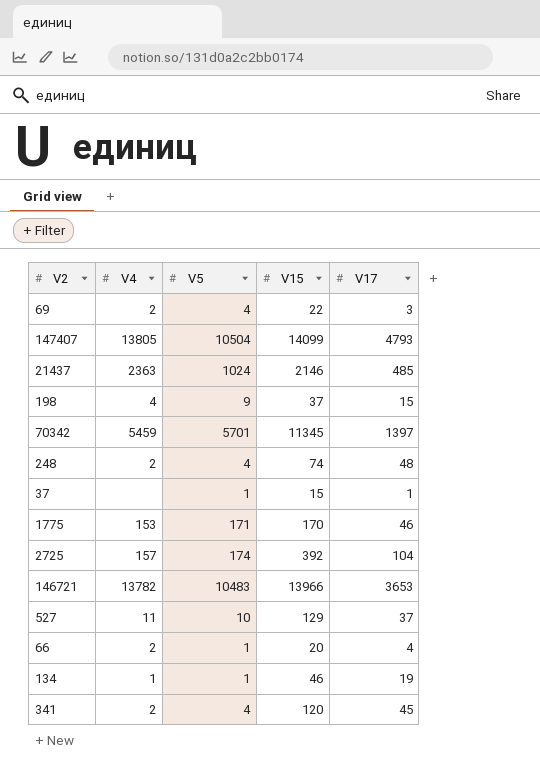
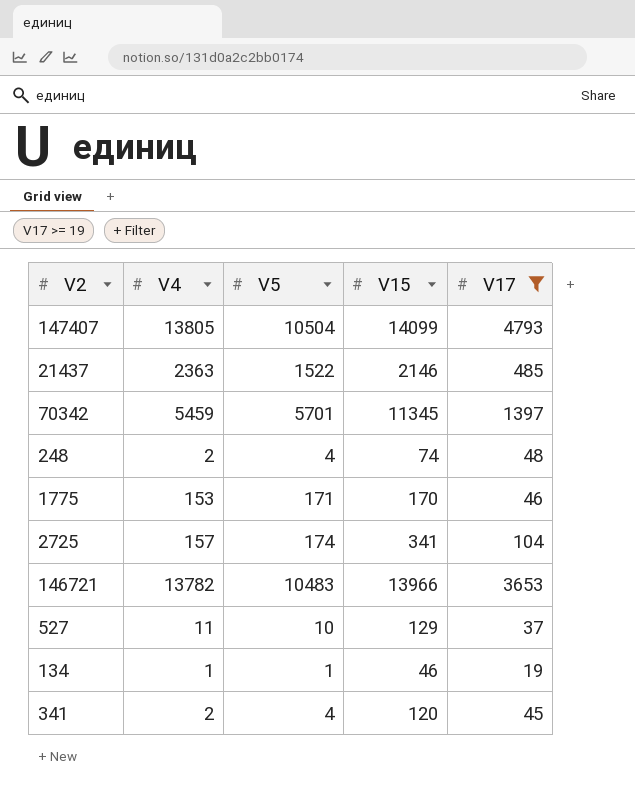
filter: none -> V17 >= 19
21437 | V5: 1024 -> 1522
2725 | V15: 392 -> 341

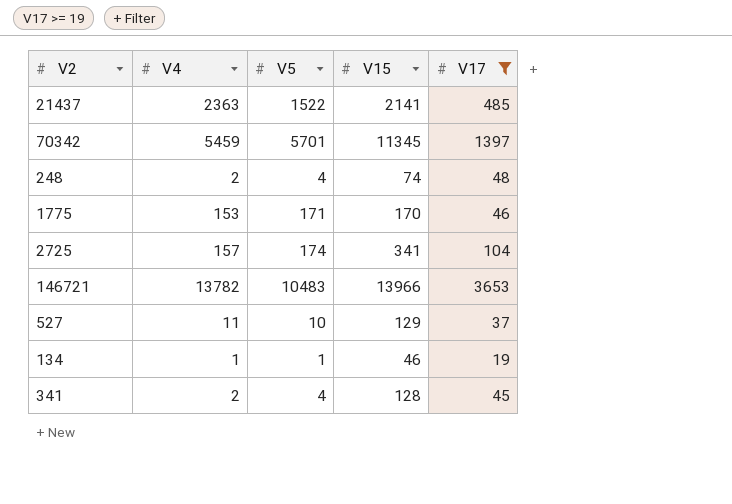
row 147407: 13805 | 10504 | 14099 | 4793 -> none
21437 | V15: 2146 -> 2141
341 | V15: 120 -> 128

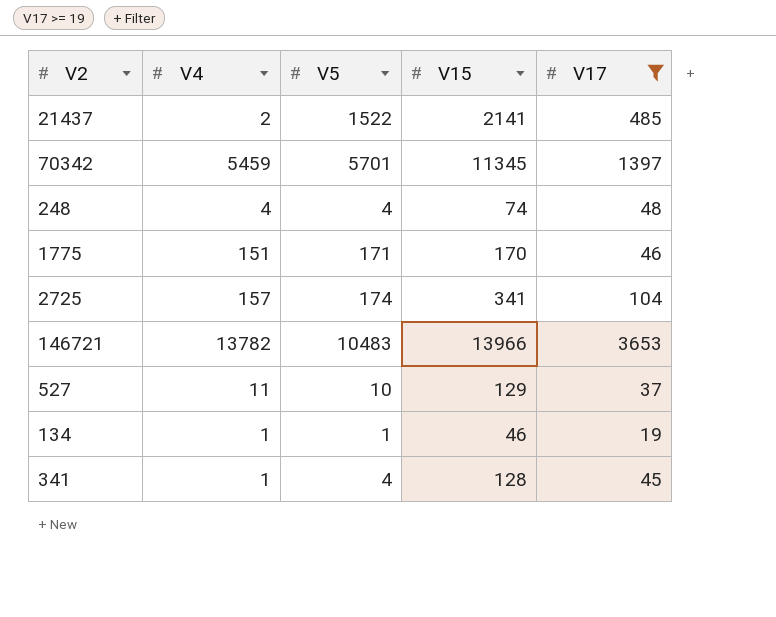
21437 | V4: 2363 -> 2
248 | V4: 2 -> 4
1775 | V4: 153 -> 151
341 | V4: 2 -> 1

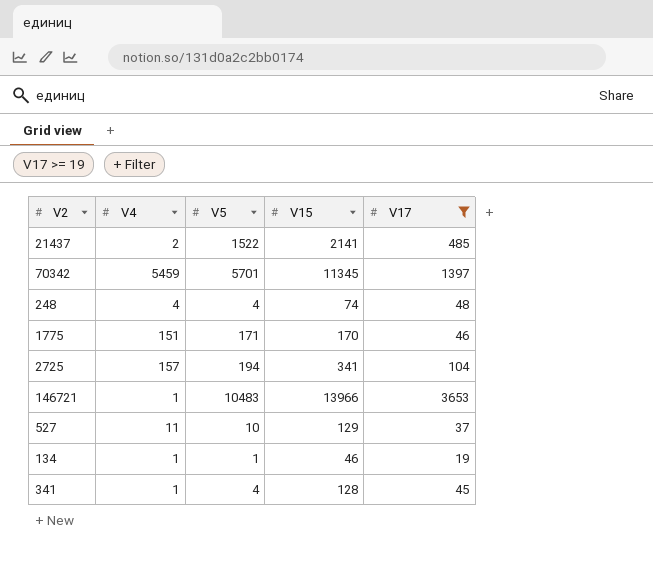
2725 | V5: 174 -> 194
146721 | V4: 13782 -> 1

